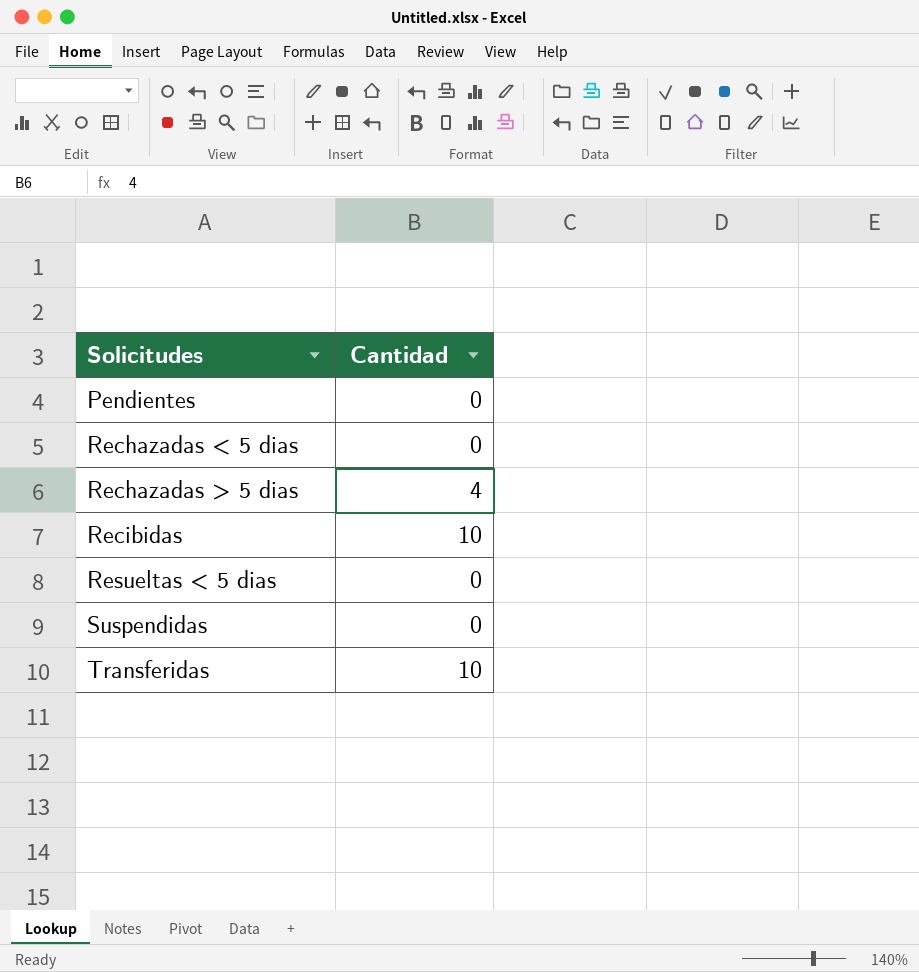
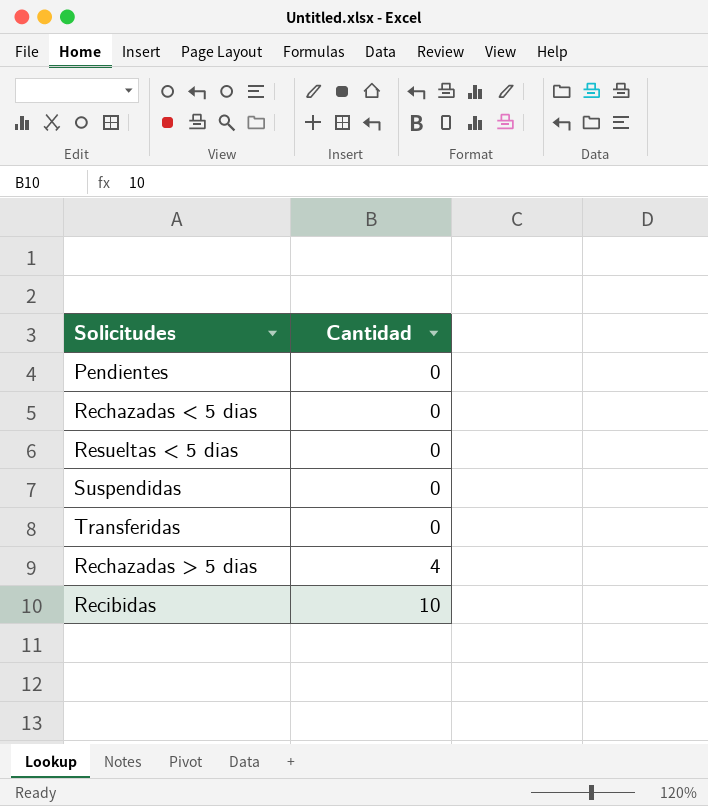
row order: Solicitudes ascending -> Cantidad ascending
Transferidas | Cantidad: 10 -> 0

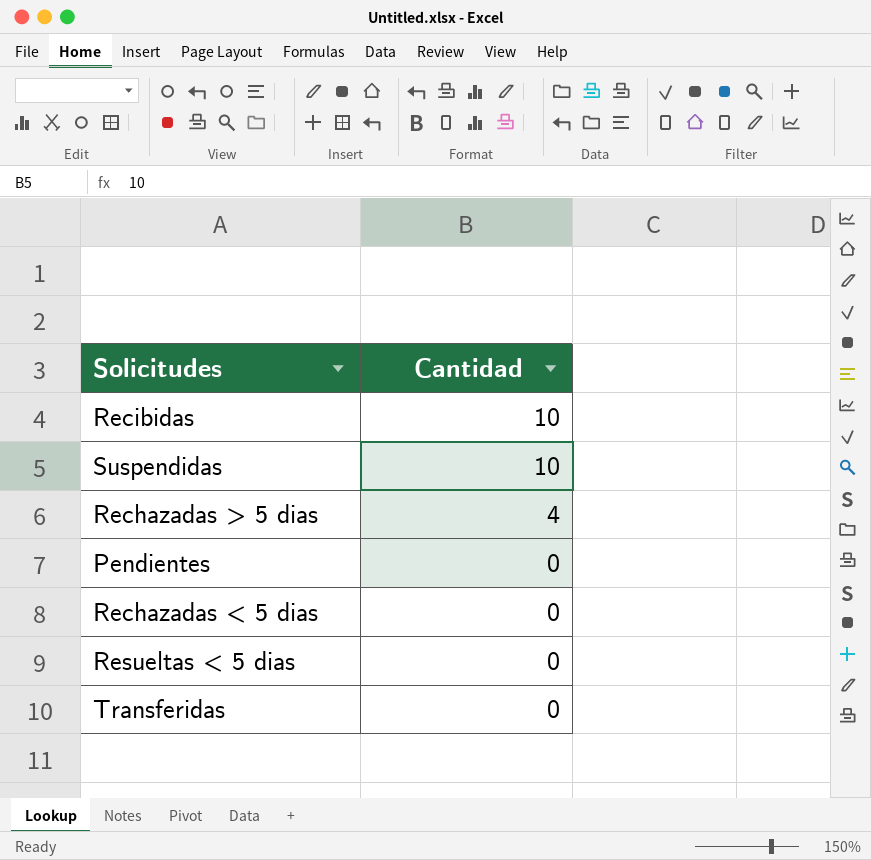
row order: Cantidad ascending -> Cantidad descending
Suspendidas | Cantidad: 0 -> 10

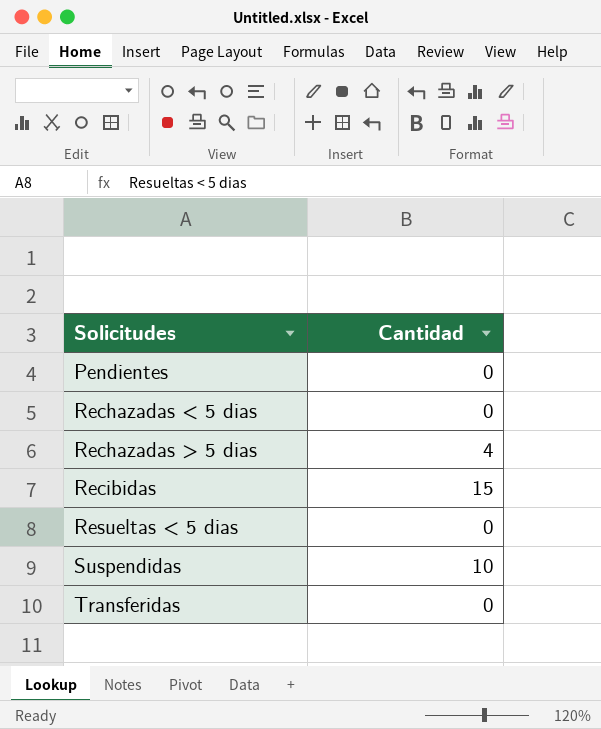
row order: Cantidad descending -> Solicitudes ascending
Recibidas | Cantidad: 10 -> 15

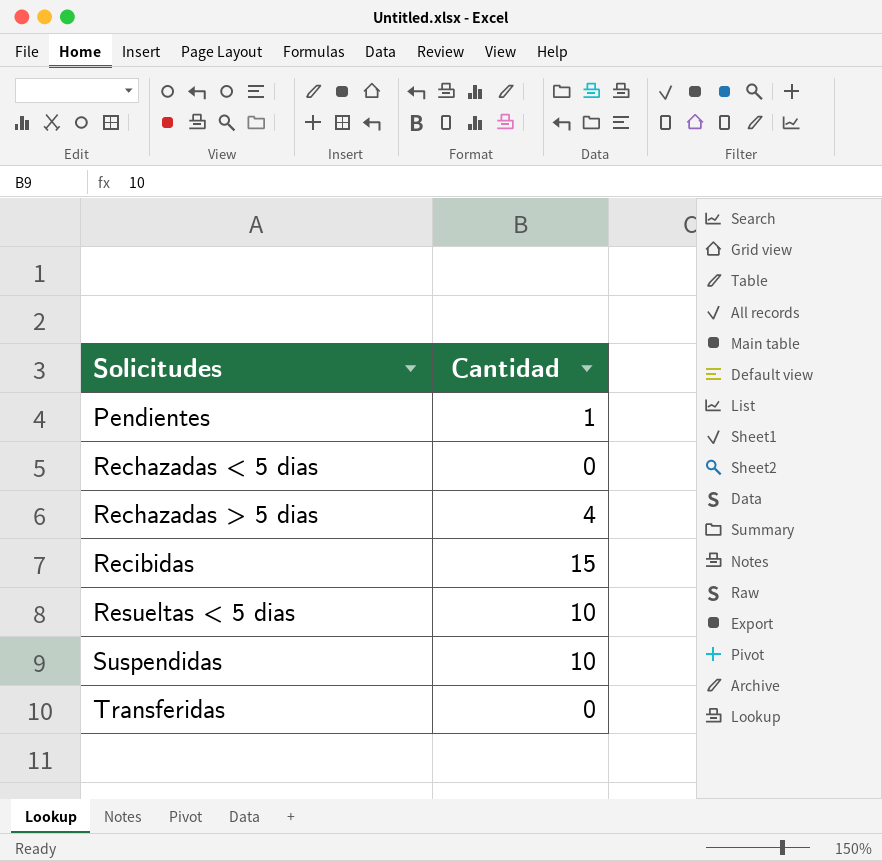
Pendientes | Cantidad: 0 -> 1
Resueltas < 5 dias | Cantidad: 0 -> 10

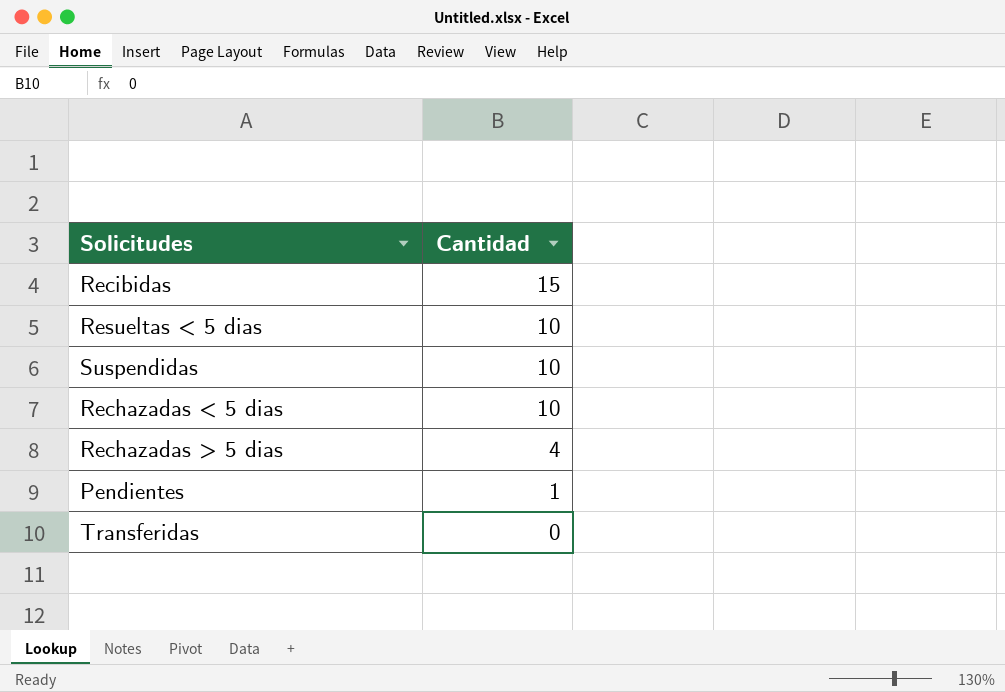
row order: Solicitudes ascending -> Cantidad descending
Rechazadas < 5 dias | Cantidad: 0 -> 10

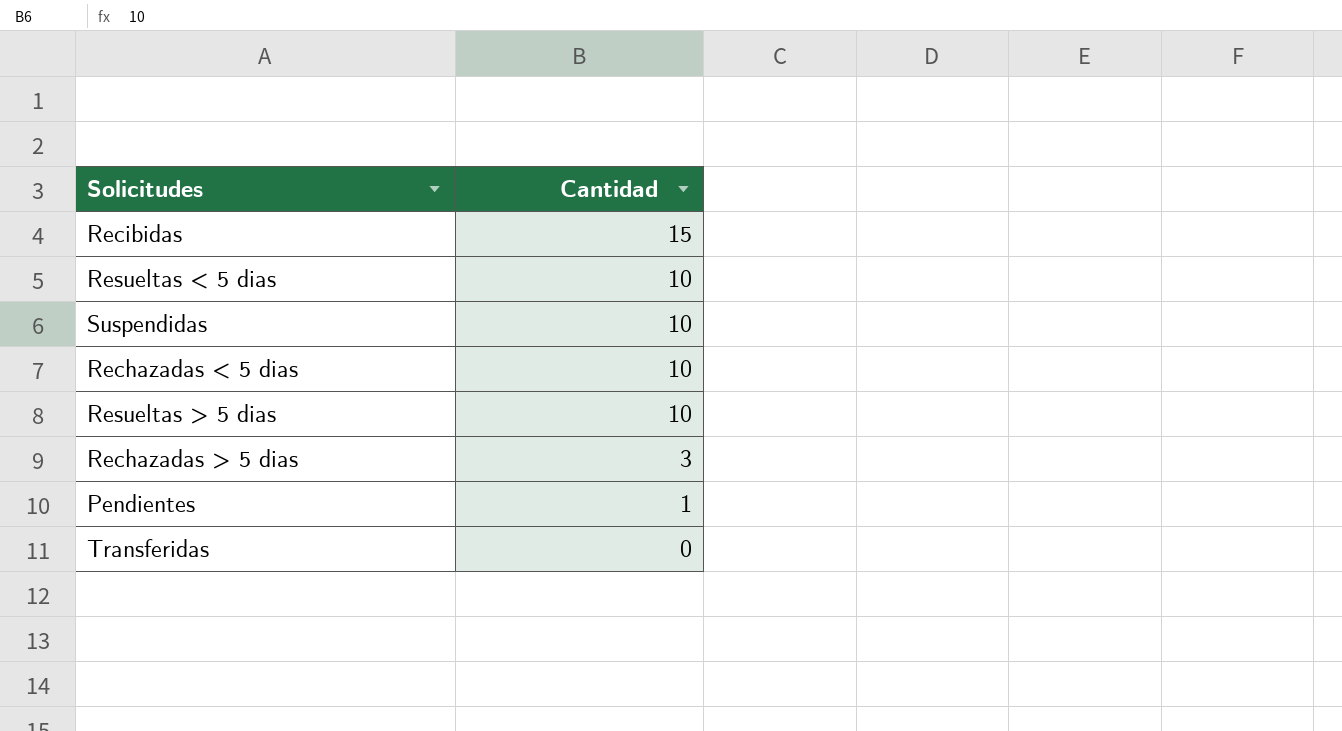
row Resueltas > 5 dias: none -> 10
Rechazadas > 5 dias | Cantidad: 4 -> 3

